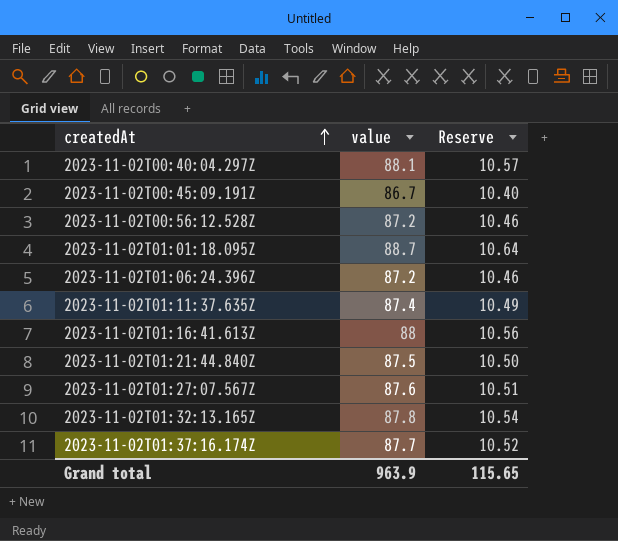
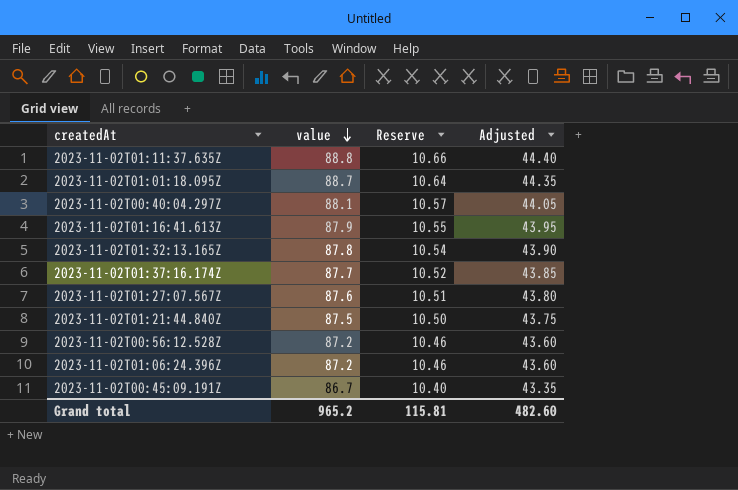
row order: createdAt ascending -> value descending
column Adjusted | formula: none -> [value] * 0.5
2023-11-02T01:11:37.635Z | value: 87.4 -> 88.8
2023-11-02T01:11:37.635Z | Reserve: 10.49 -> 10.66
2023-11-02T01:16:41.613Z | value: 88 -> 87.9
2023-11-02T01:16:41.613Z | Reserve: 10.56 -> 10.55
Grand total | value: 963.9 -> 965.2
Grand total | Reserve: 115.65 -> 115.81

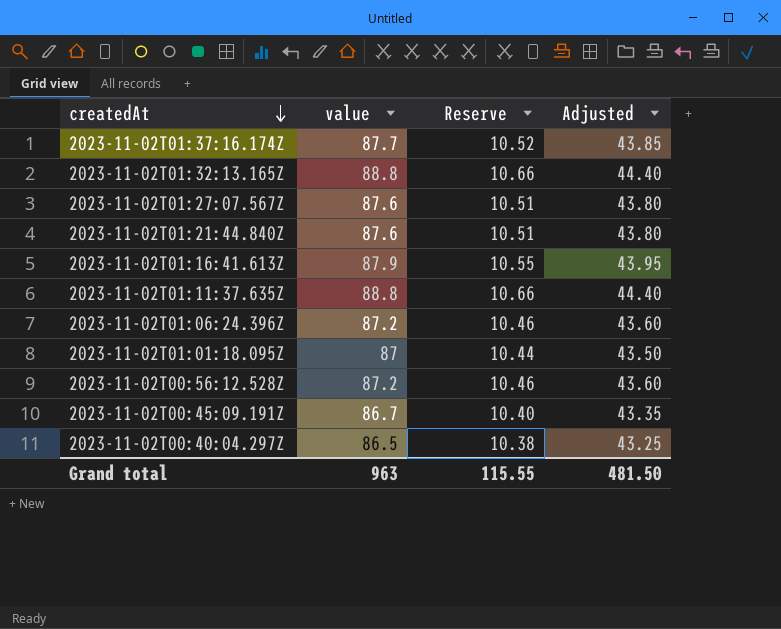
row order: value descending -> createdAt descending
2023-11-02T01:32:13.165Z | value: 87.8 -> 88.8
2023-11-02T01:32:13.165Z | Reserve: 10.54 -> 10.66
2023-11-02T01:32:13.165Z | Adjusted: 43.90 -> 44.40
2023-11-02T01:21:44.840Z | value: 87.5 -> 87.6
2023-11-02T01:21:44.840Z | Reserve: 10.50 -> 10.51
2023-11-02T01:21:44.840Z | Adjusted: 43.75 -> 43.80
2023-11-02T01:01:18.095Z | value: 88.7 -> 87
2023-11-02T01:01:18.095Z | Reserve: 10.64 -> 10.44
2023-11-02T01:01:18.095Z | Adjusted: 44.35 -> 43.50
2023-11-02T00:40:04.297Z | value: 88.1 -> 86.5
2023-11-02T00:40:04.297Z | Reserve: 10.57 -> 10.38
2023-11-02T00:40:04.297Z | Adjusted: 44.05 -> 43.25
Grand total | value: 965.2 -> 963
Grand total | Reserve: 115.81 -> 115.55
Grand total | Adjusted: 482.60 -> 481.50

